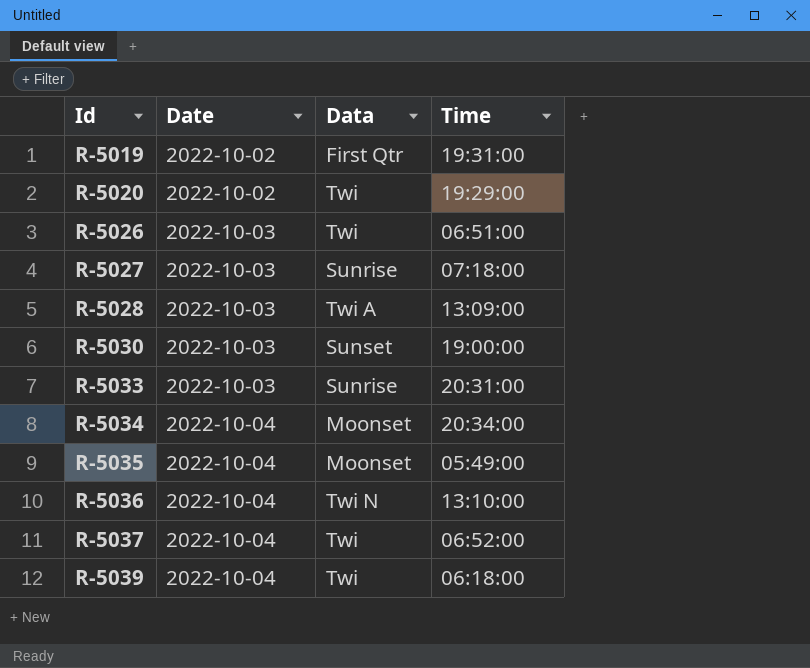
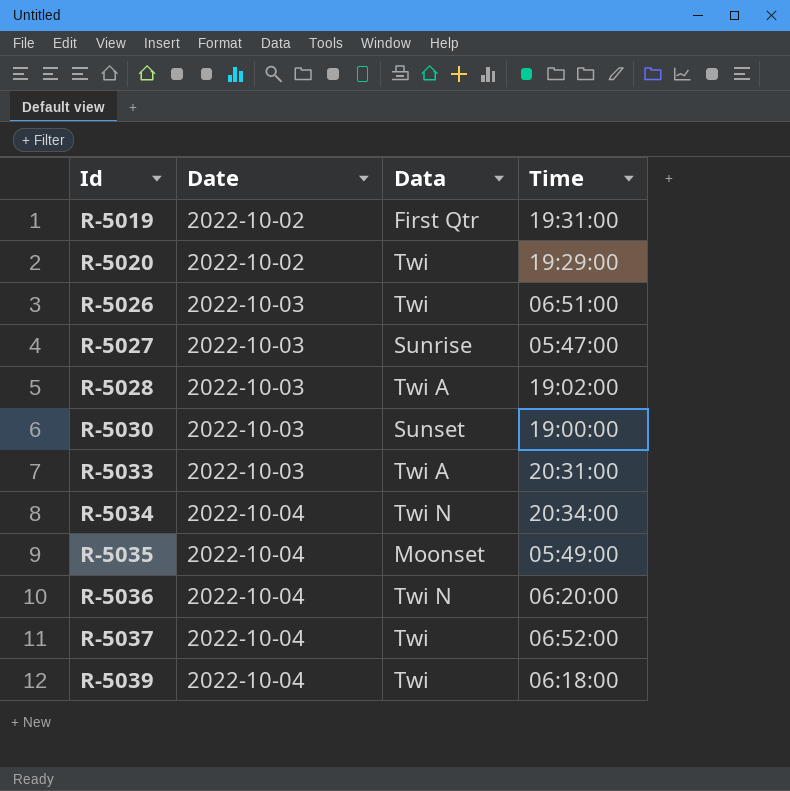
R-5027 | Time: 07:18:00 -> 05:47:00
R-5028 | Time: 13:09:00 -> 19:02:00
R-5033 | Data: Sunrise -> Twi A
R-5034 | Data: Moonset -> Twi N
R-5036 | Time: 13:10:00 -> 06:20:00

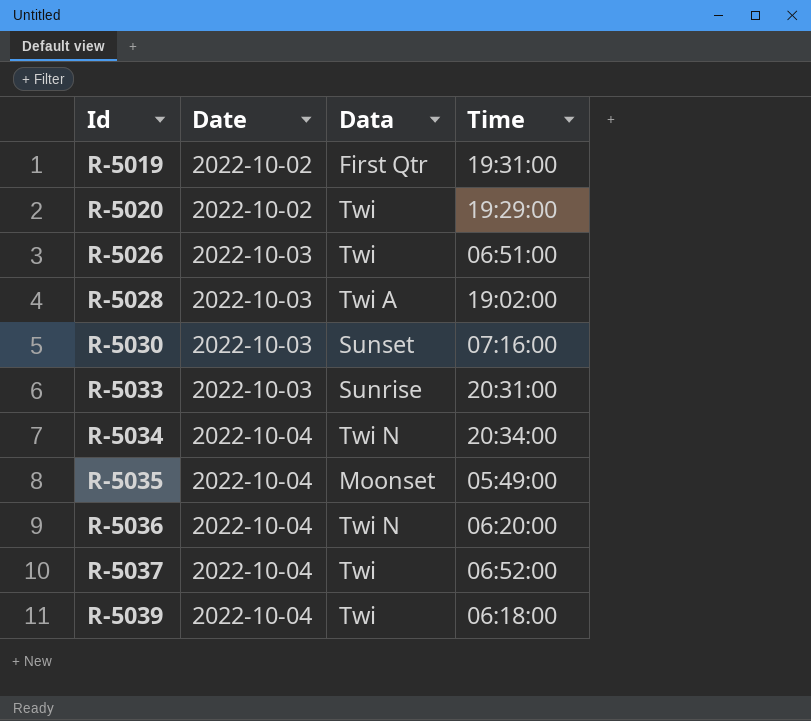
row R-5027: 2022-10-03 | Sunrise | 05:47:00 -> none
R-5030 | Time: 19:00:00 -> 07:16:00
R-5033 | Data: Twi A -> Sunrise

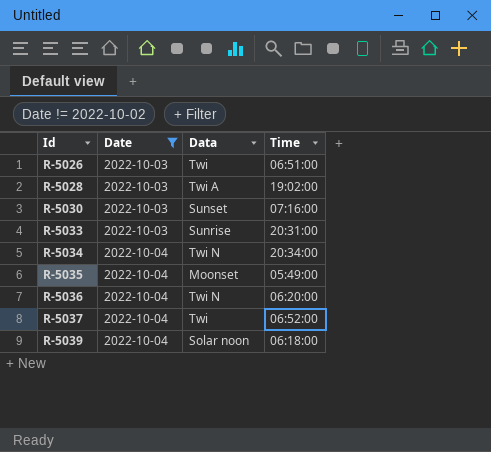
filter: none -> Date != 2022-10-02
R-5039 | Data: Twi -> Solar noon

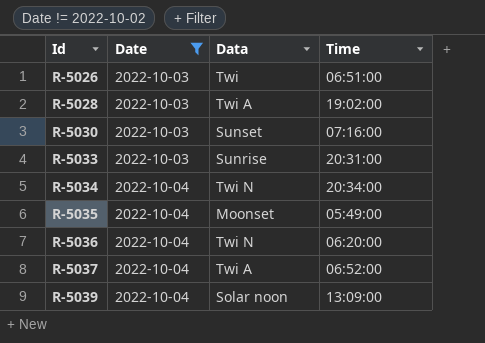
R-5037 | Data: Twi -> Twi A
R-5039 | Time: 06:18:00 -> 13:09:00

